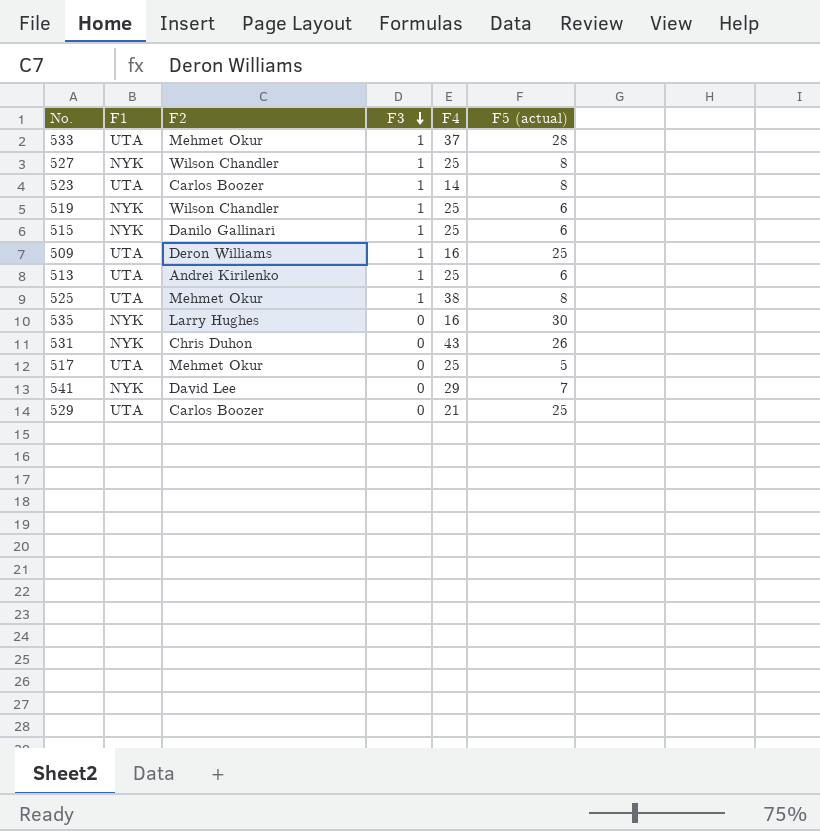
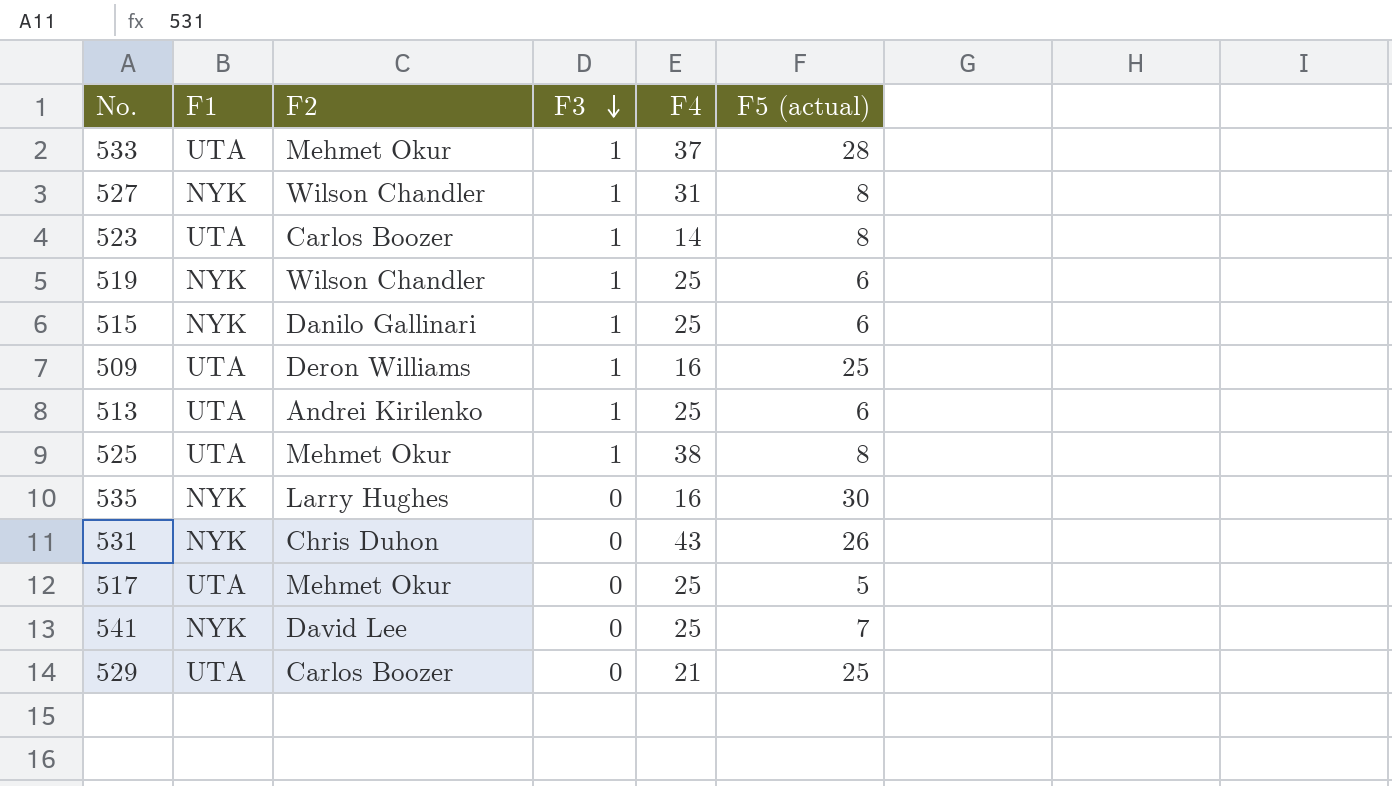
527 | F4: 25 -> 31
541 | F4: 29 -> 25

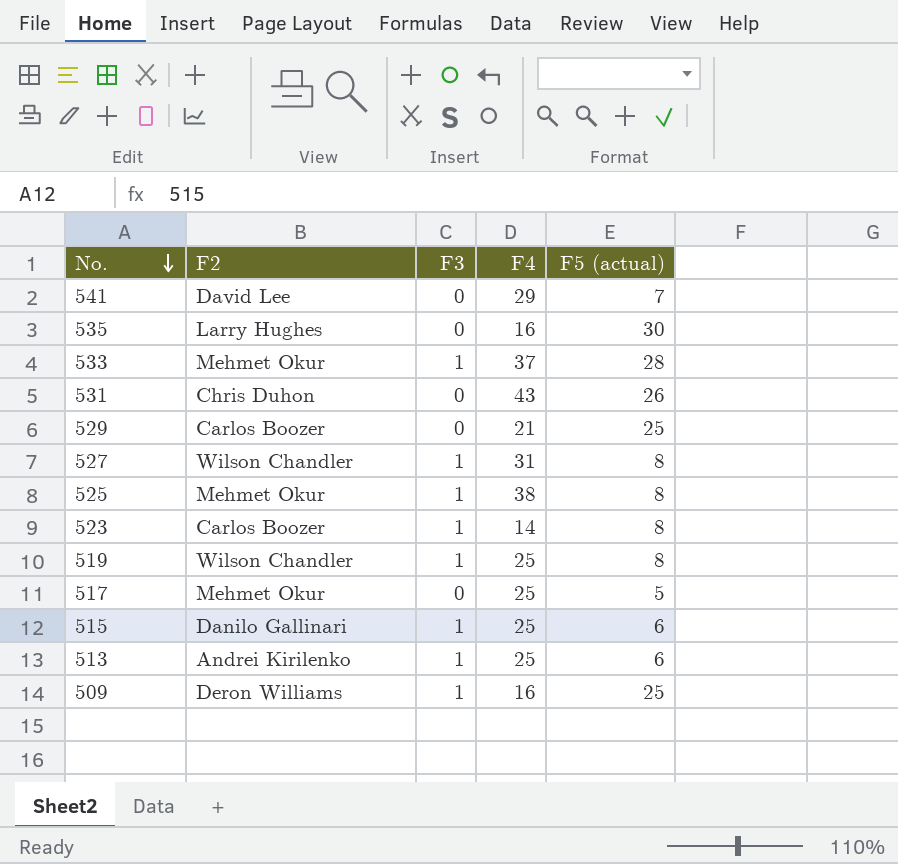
row order: F3 descending -> No. descending
column F1 | position: 2 -> none
541 | F4: 25 -> 29
519 | F5 (actual): 6 -> 8

